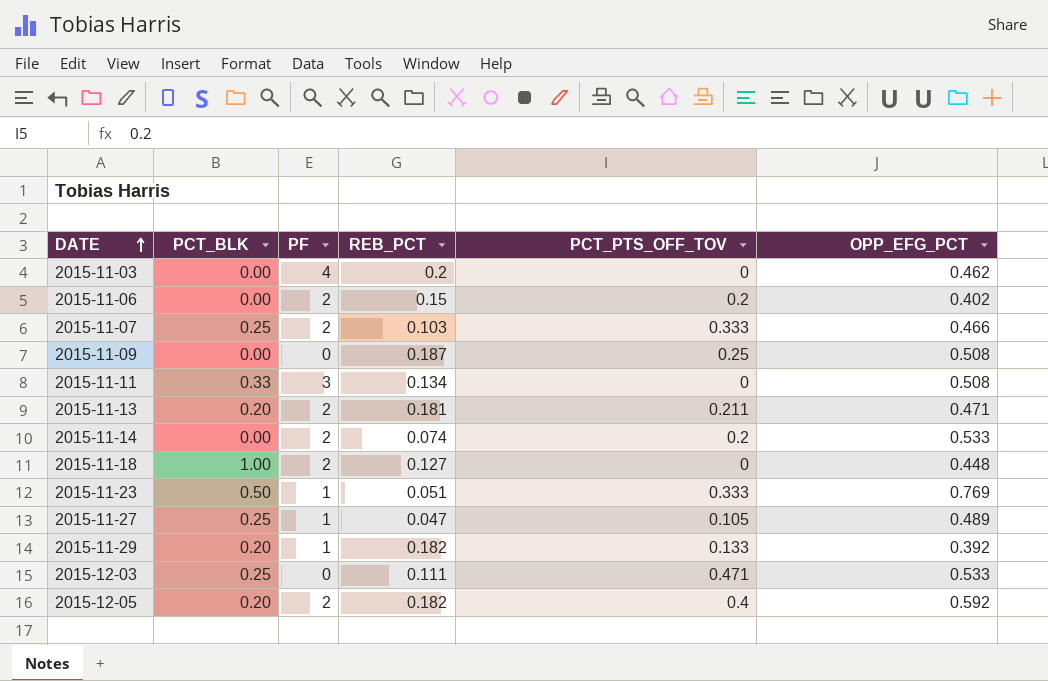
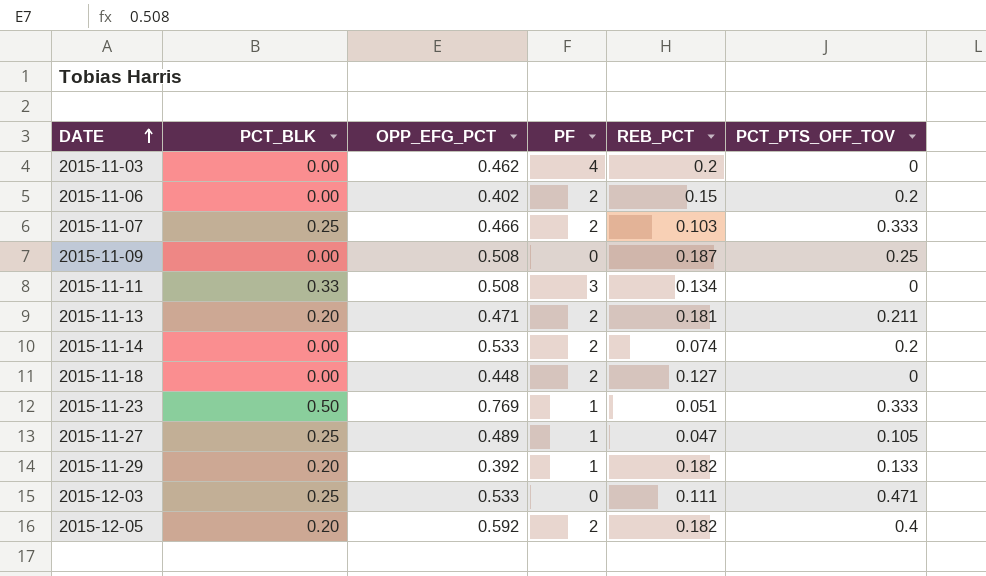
column OPP_EFG_PCT | position: 6 -> 3
2015-11-18 | PCT_BLK: 1.00 -> 0.00

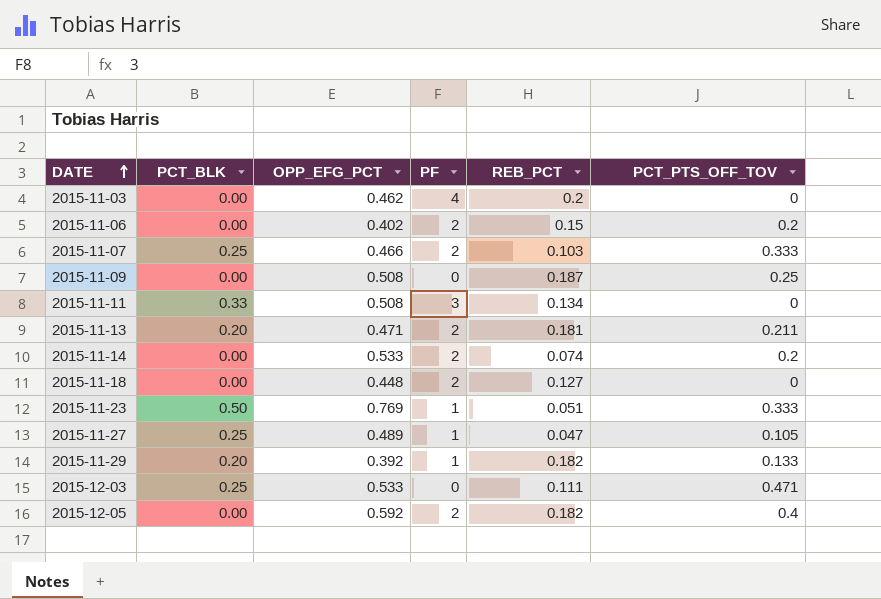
2015-12-05 | PCT_BLK: 0.20 -> 0.00

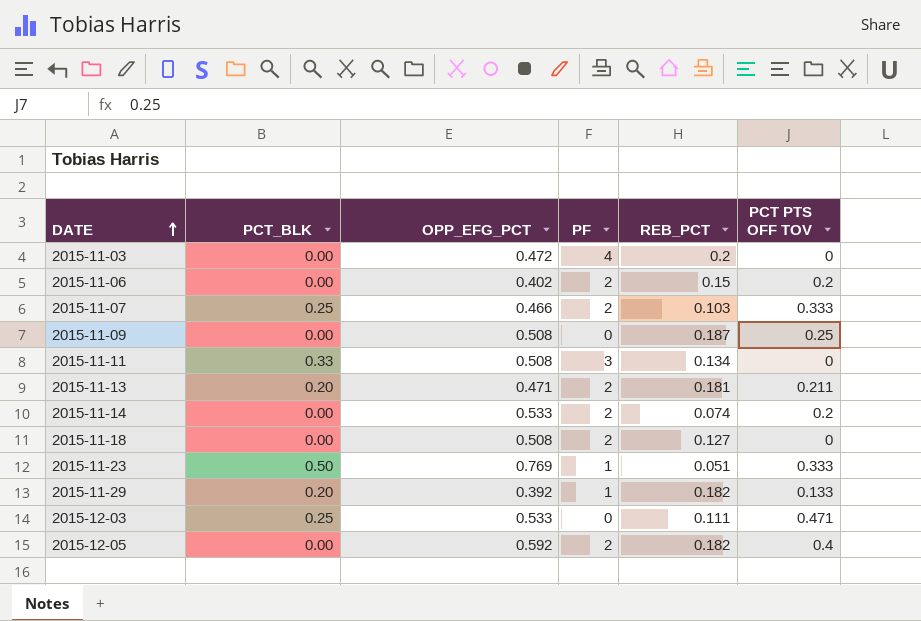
column name: PCT_PTS_OFF_TOV -> PCT PTS OFF TOV
row 2015-11-27: 0.25 | 0.489 | 1 | 0.047 | 0.105 -> none
2015-11-03 | OPP_EFG_PCT: 0.462 -> 0.472
2015-11-18 | OPP_EFG_PCT: 0.448 -> 0.508

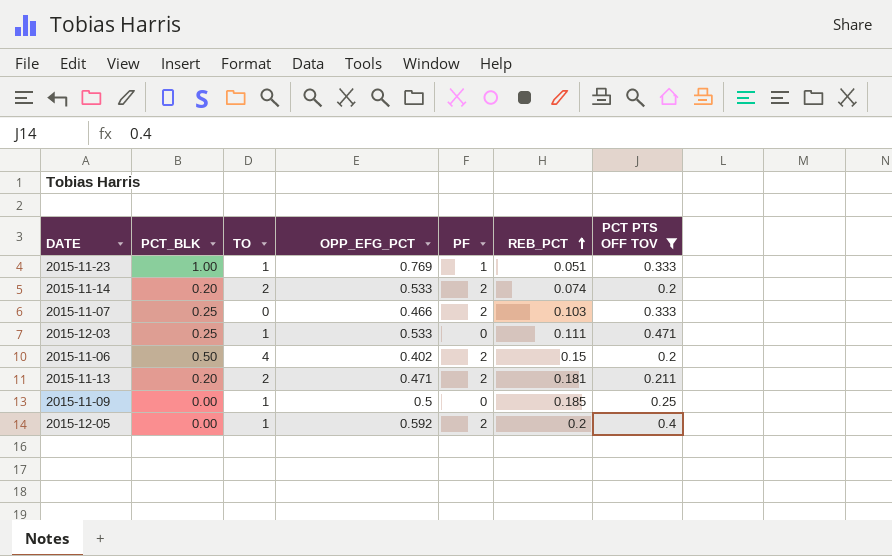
filter: none -> PCT PTS OFF TOV >= 0.2
row order: DATE ascending -> REB_PCT ascending
column TO | position: none -> 3
2015-11-23 | PCT_BLK: 0.50 -> 1.00
2015-11-14 | PCT_BLK: 0.00 -> 0.20
2015-11-06 | PCT_BLK: 0.00 -> 0.50
2015-11-09 | OPP_EFG_PCT: 0.508 -> 0.5
2015-11-09 | REB_PCT: 0.187 -> 0.185
2015-12-05 | REB_PCT: 0.182 -> 0.2

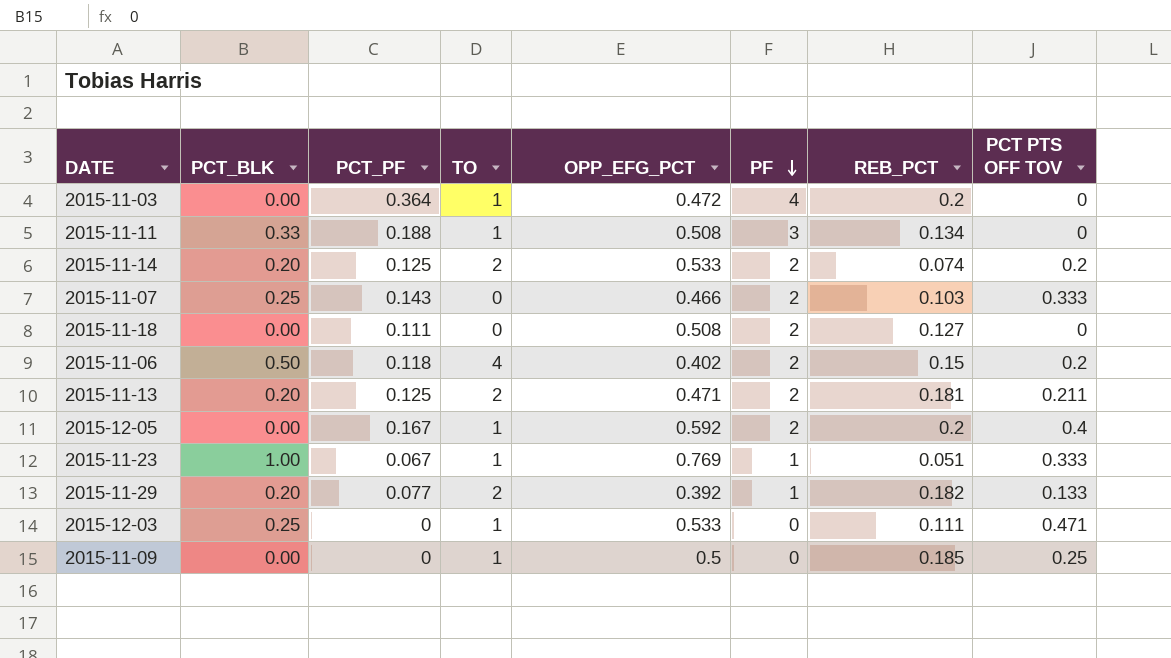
filter: PCT PTS OFF TOV >= 0.2 -> none
row order: REB_PCT ascending -> PF descending
column PCT_PF | position: none -> 3

